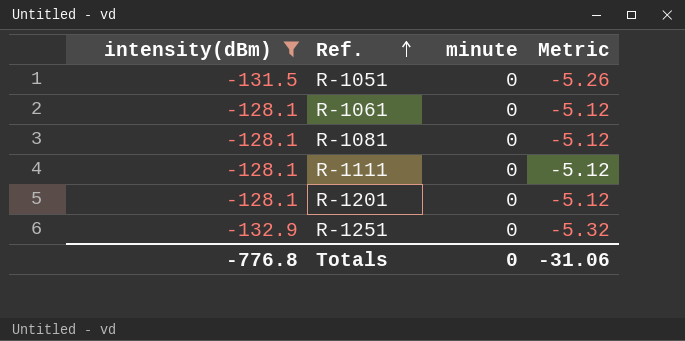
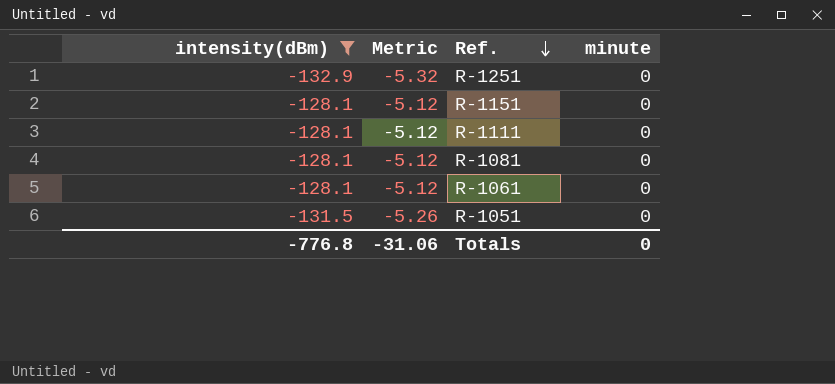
row order: Ref. ascending -> Ref. descending
column Metric | position: 4 -> 2
row R-1201: -128.1 | 0 | -5.12 -> none
row R-1151: none -> -128.1 | -5.12 | 0

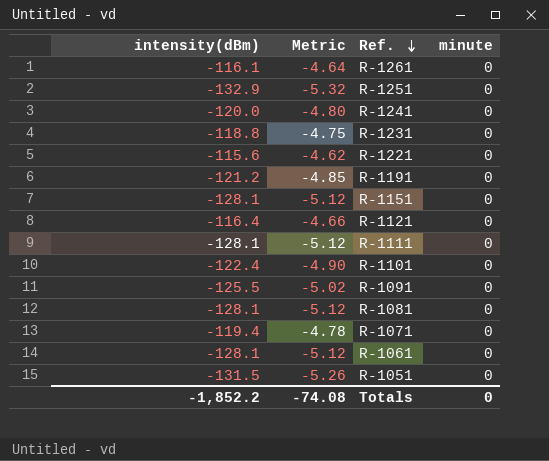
filter: intensity(dBm) <= -128.1 -> none
Totals | intensity(dBm): -776.8 -> -1,852.2
Totals | Metric: -31.06 -> -74.08

